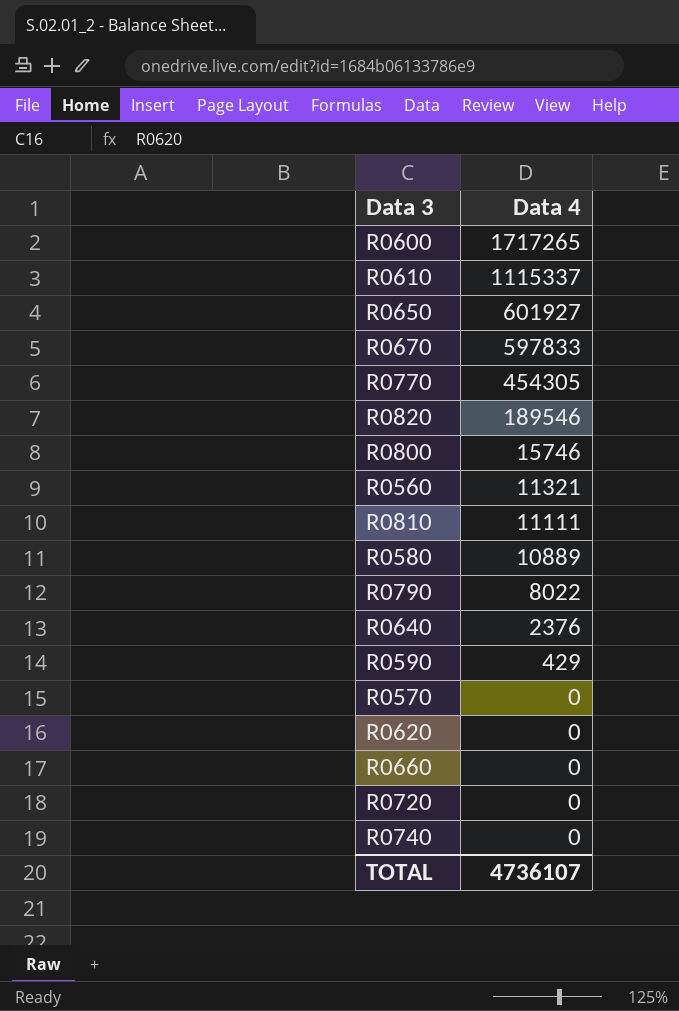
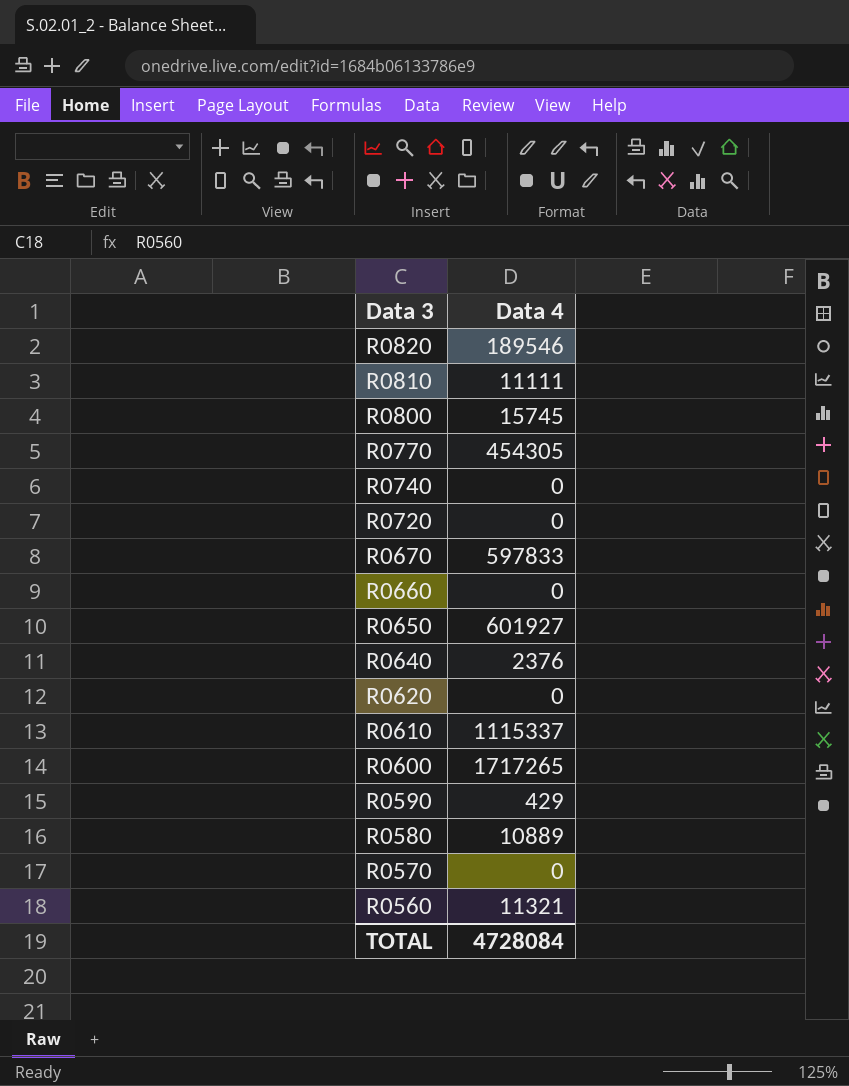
row order: Data 4 descending -> Data 3 descending
row R0790: 8022 -> none
R0800 | Data 4: 15746 -> 15745
TOTAL | Data 4: 4736107 -> 4728084

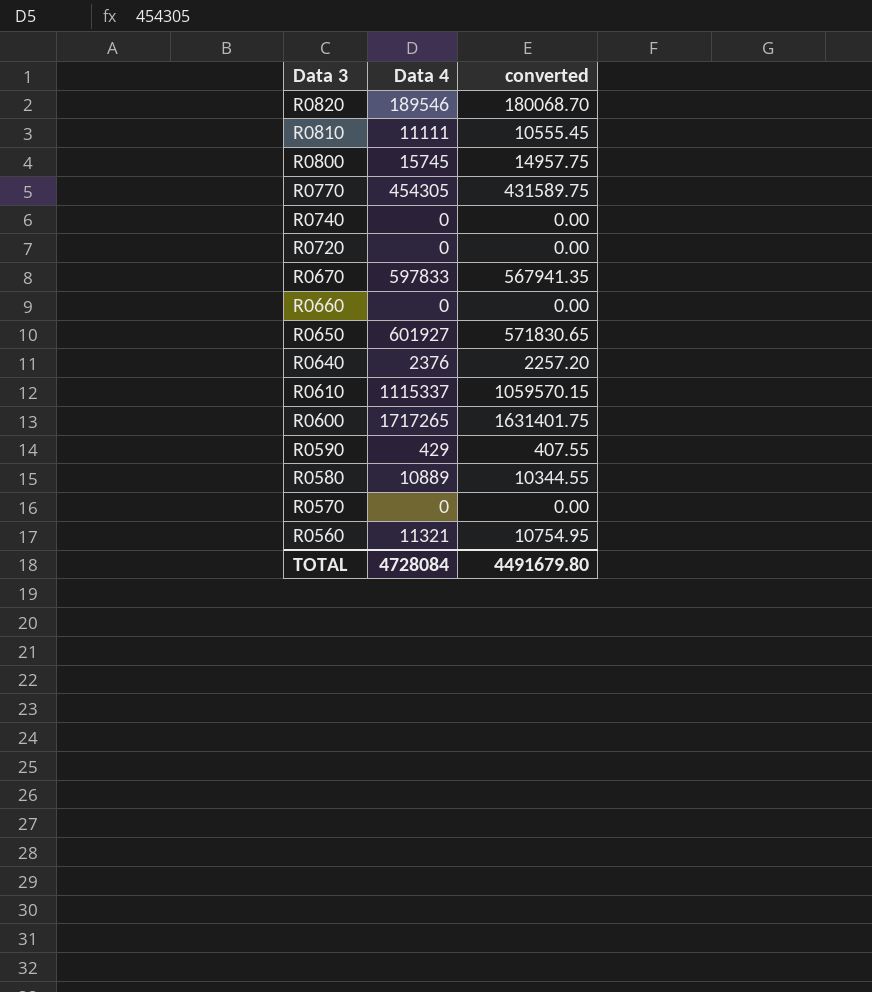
column converted | formula: none -> [Data 4] * 0.95
row R0620: 0 -> none

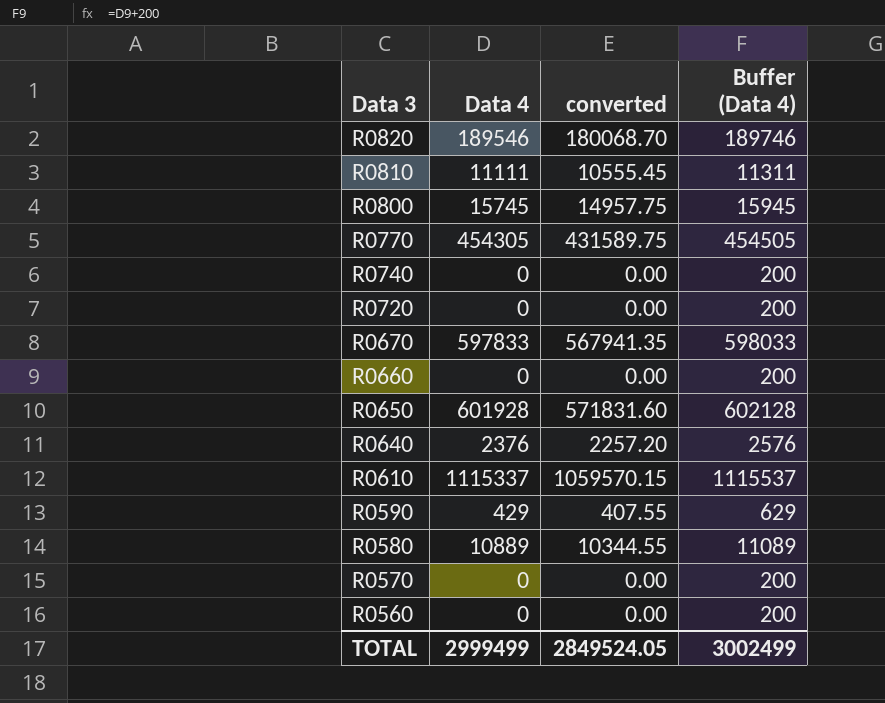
column Buffer (Data 4) | formula: none -> [Data 4] + 200
row R0600: 1717265 | 1631401.75 -> none
R0650 | Data 4: 601927 -> 601928
R0650 | converted: 571830.65 -> 571831.60
R0560 | Data 4: 11321 -> 0
R0560 | converted: 10754.95 -> 0.00
TOTAL | Data 4: 4728084 -> 2999499
TOTAL | converted: 4491679.80 -> 2849524.05

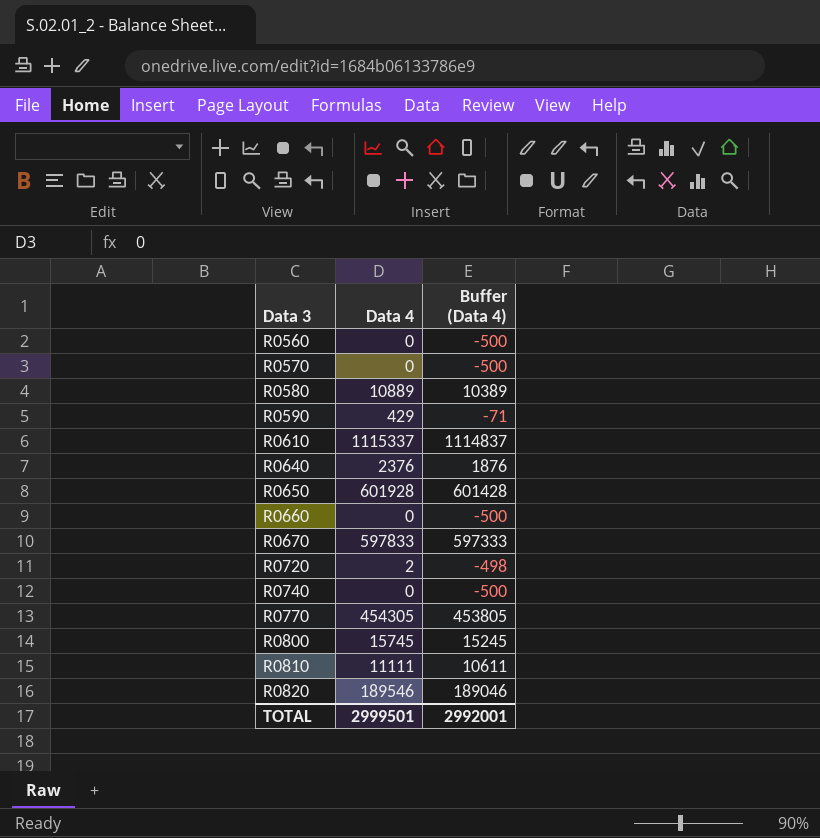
row order: Data 3 descending -> Data 3 ascending
column converted | formula: [Data 4] * 0.95 -> none
column Buffer (Data 4) | formula: [Data 4] + 200 -> [Data 4] - 500
R0720 | Data 4: 0 -> 2
TOTAL | Data 4: 2999499 -> 2999501
TOTAL | Buffer (Data 4): 3002499 -> 2992001

